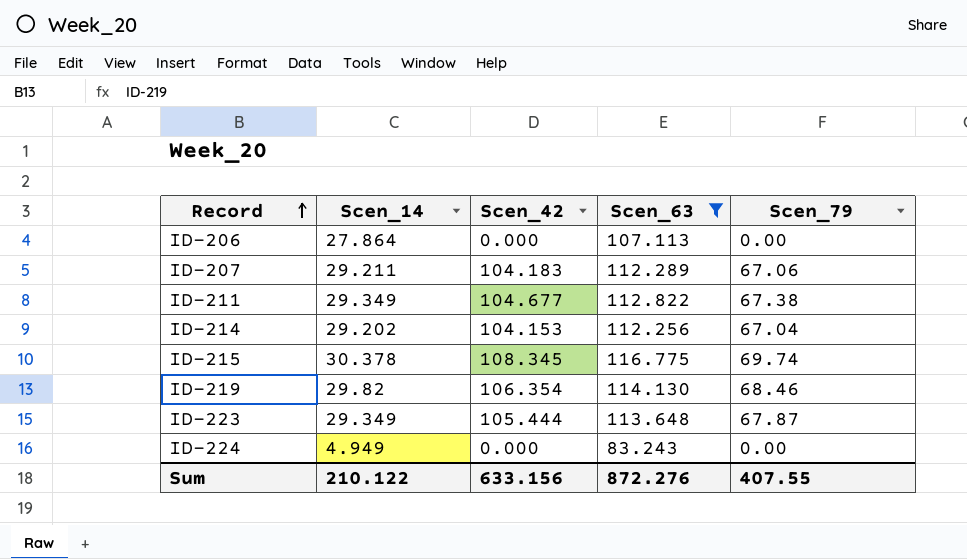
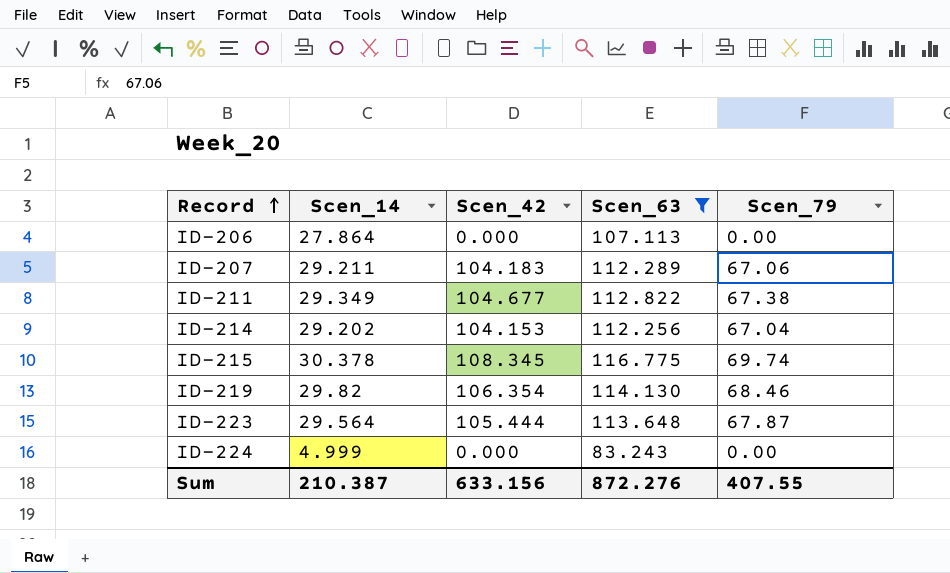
ID-223 | Scen_14: 29.349 -> 29.564
ID-224 | Scen_14: 4.949 -> 4.999
Sum | Scen_14: 210.122 -> 210.387

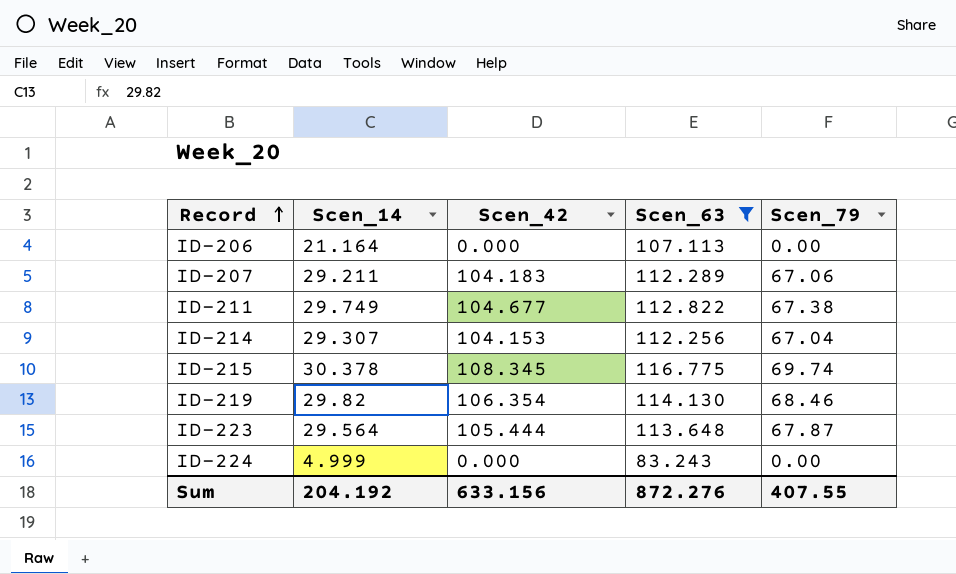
ID-206 | Scen_14: 27.864 -> 21.164
ID-211 | Scen_14: 29.349 -> 29.749
ID-214 | Scen_14: 29.202 -> 29.307
Sum | Scen_14: 210.387 -> 204.192

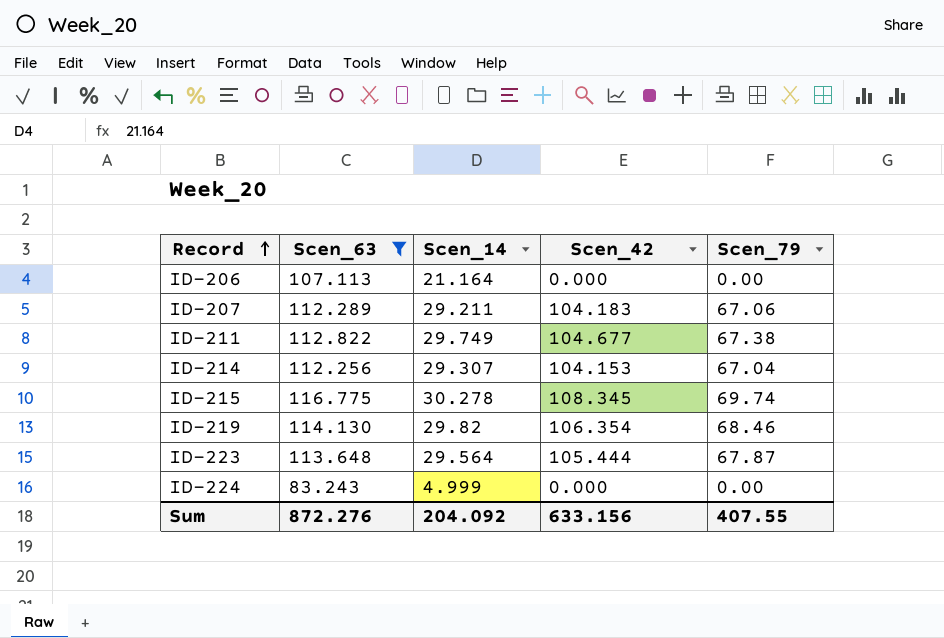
column Scen_63 | position: 4 -> 2
ID-215 | Scen_14: 30.378 -> 30.278
Sum | Scen_14: 204.192 -> 204.092

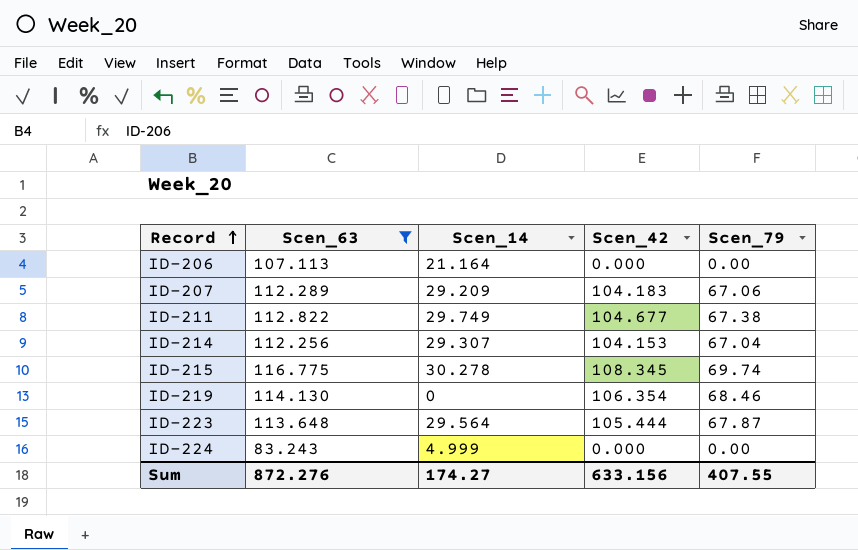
ID-207 | Scen_14: 29.211 -> 29.209
ID-219 | Scen_14: 29.82 -> 0
Sum | Scen_14: 204.092 -> 174.27

